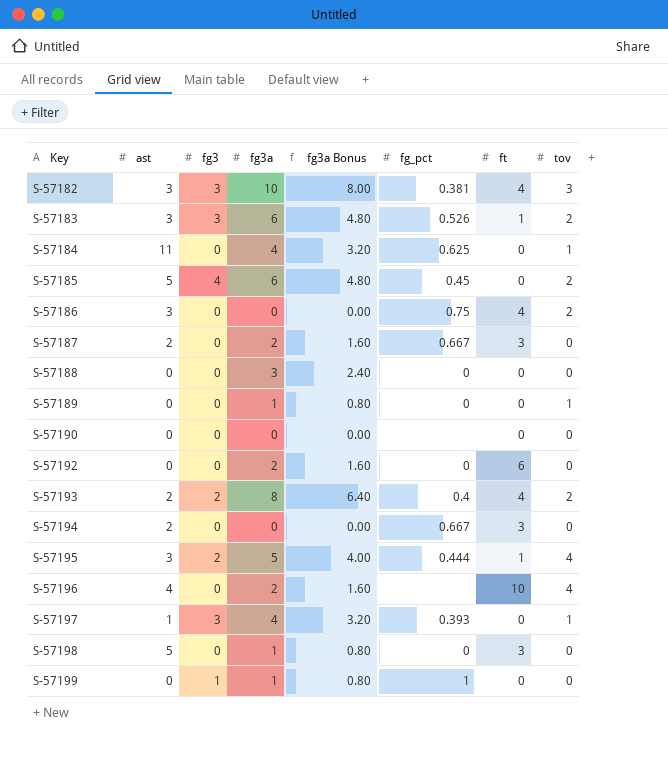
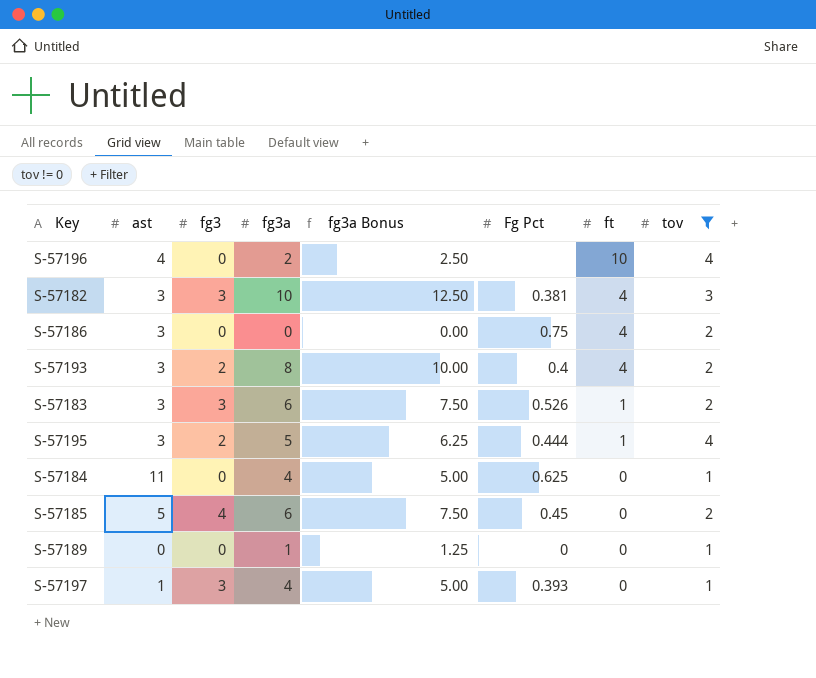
filter: none -> tov != 0
row order: Key ascending -> ft descending
column fg3a Bonus | formula: [fg3a] * 0.8 -> [fg3a] * 1.25
column name: fg_pct -> Fg Pct
S-57193 | ast: 2 -> 3

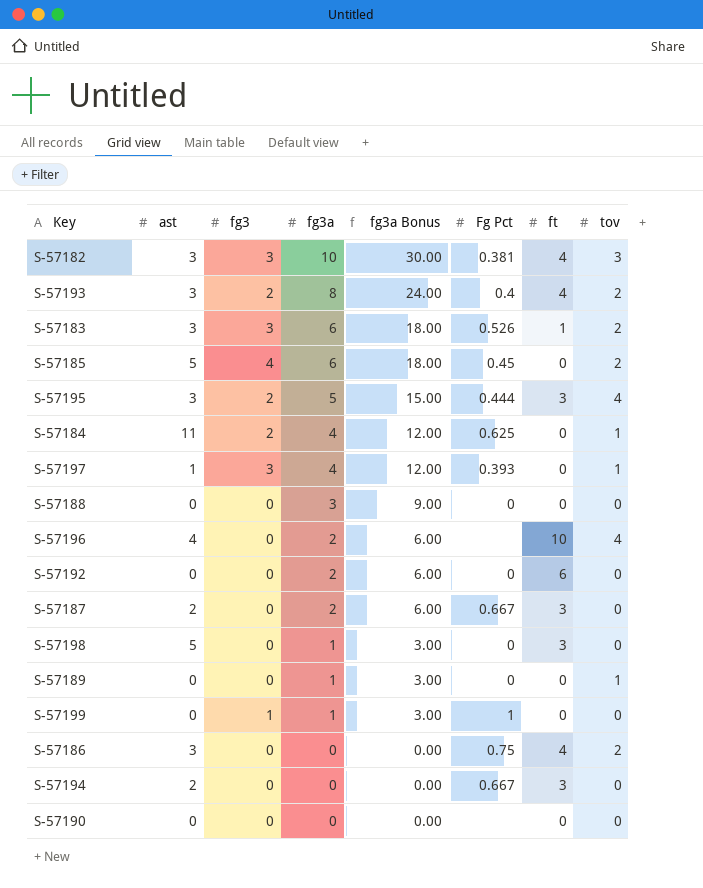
filter: tov != 0 -> none
row order: ft descending -> fg3a descending
column fg3a Bonus | formula: [fg3a] * 1.25 -> [fg3a] * 3
S-57195 | ft: 1 -> 3
S-57184 | fg3: 0 -> 2

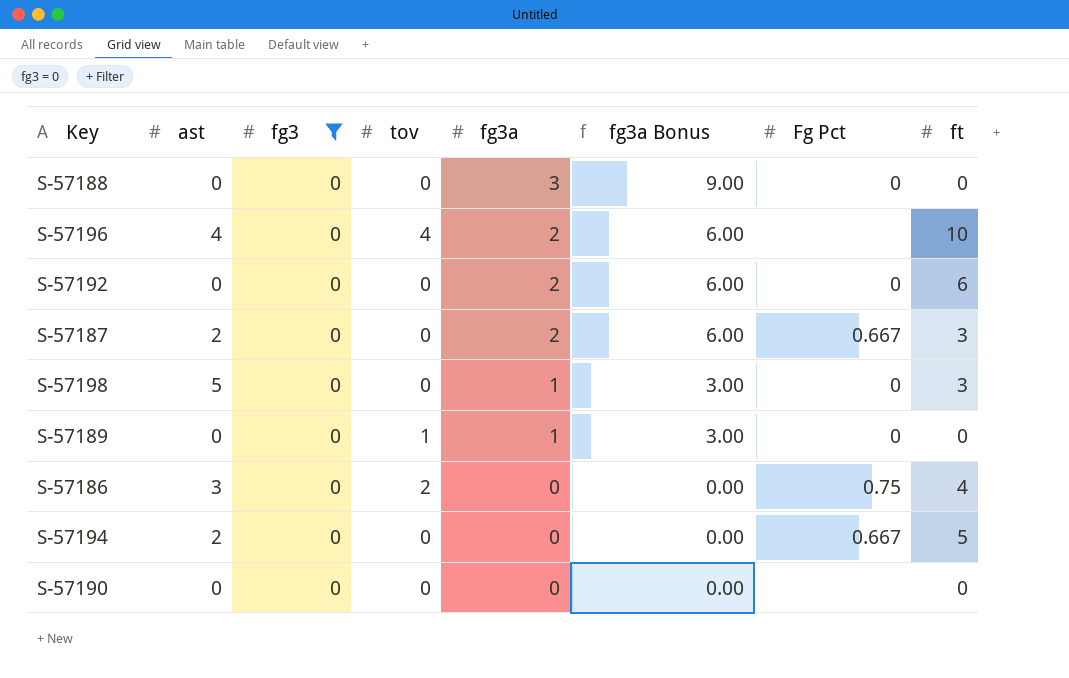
filter: none -> fg3 = 0
column tov | position: 8 -> 4
S-57194 | ft: 3 -> 5

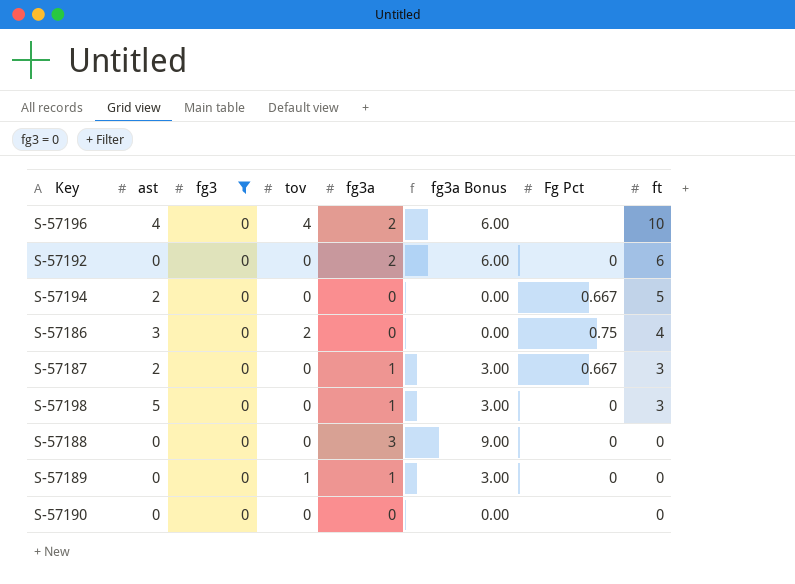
row order: fg3a descending -> ft descending
S-57187 | fg3a: 2 -> 1
S-57187 | fg3a Bonus: 6.00 -> 3.00

